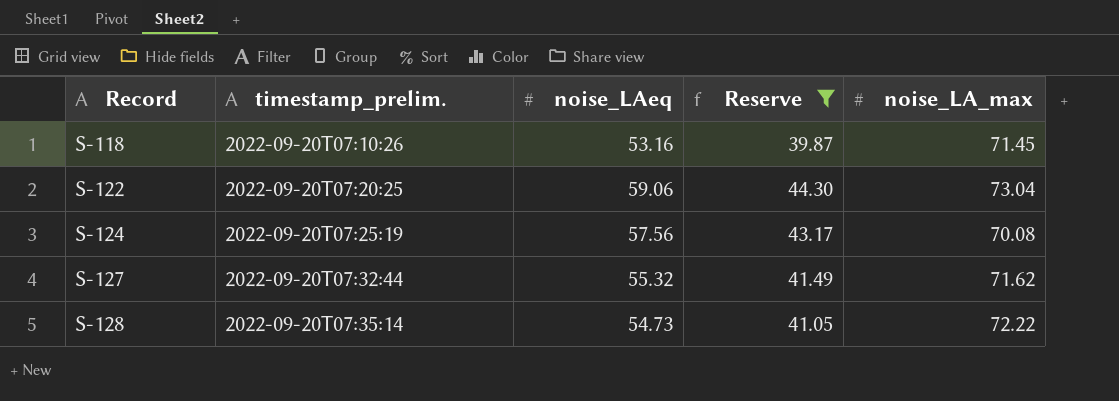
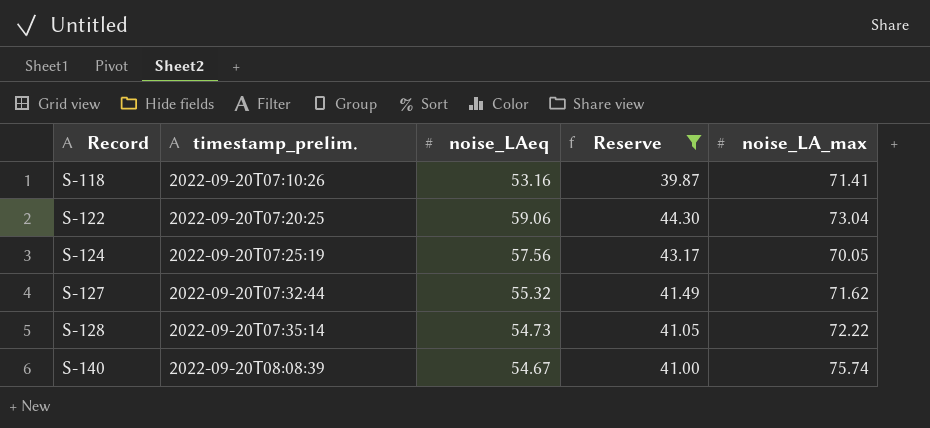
S-118 | noise_LA_max: 71.45 -> 71.41
S-124 | noise_LA_max: 70.08 -> 70.05
row S-140: none -> 2022-09-20T08:08:39 | 54.67 | 41.00 | 75.74

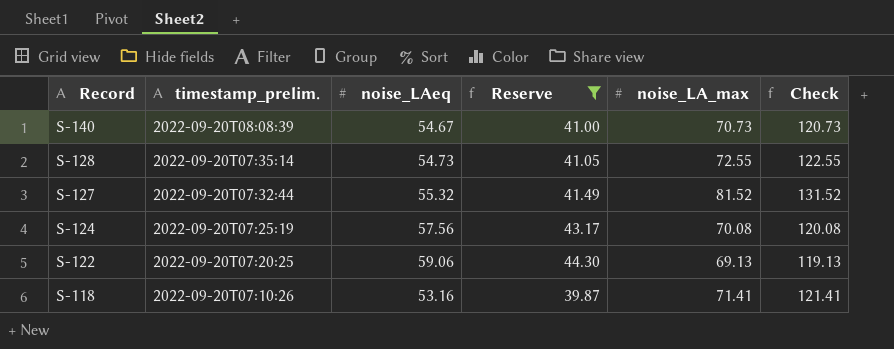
row order: Record ascending -> Record descending
column Check | formula: none -> [noise_LA_max] + 50
S-140 | noise_LA_max: 75.74 -> 70.73
S-128 | noise_LA_max: 72.22 -> 72.55
S-127 | noise_LA_max: 71.62 -> 81.52
S-124 | noise_LA_max: 70.05 -> 70.08
S-122 | noise_LA_max: 73.04 -> 69.13

